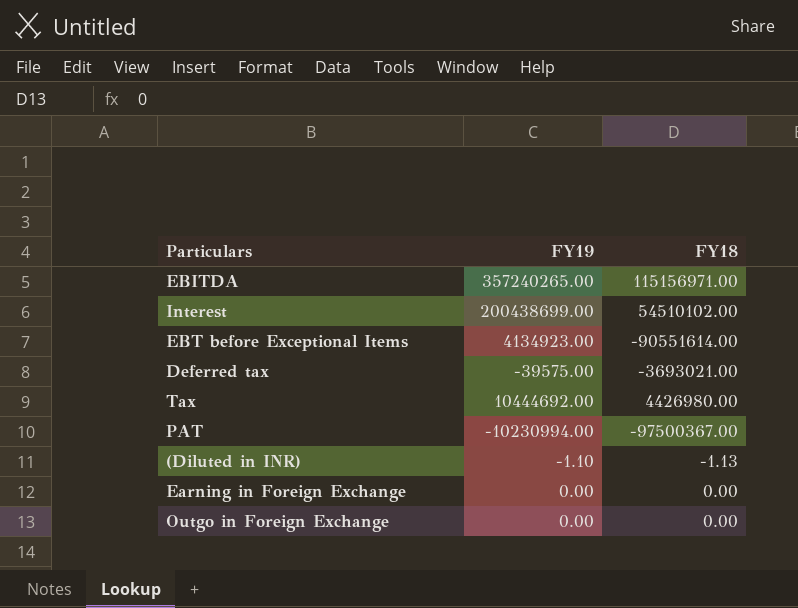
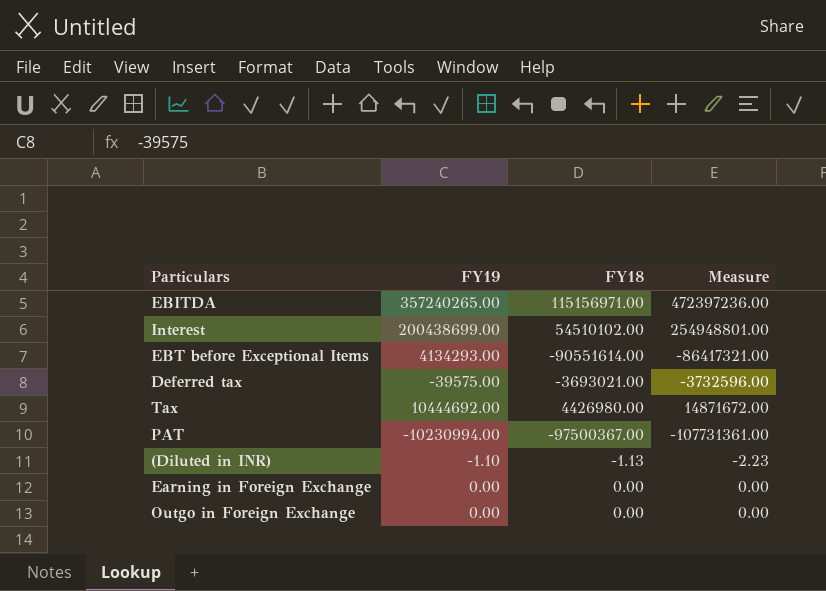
column Measure | formula: none -> [FY19] + [FY18]
EBT before Exceptional Items | FY19: 4134923.00 -> 4134293.00

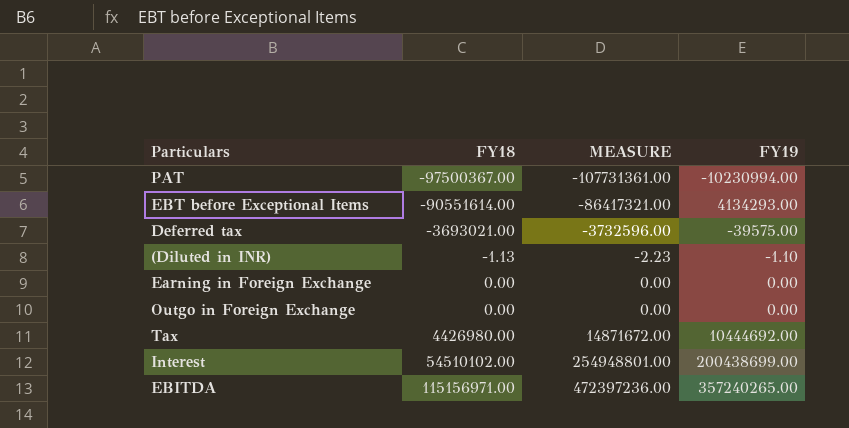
row order: none -> FY18 ascending
column name: Measure -> MEASURE
column FY19 | position: 2 -> 4

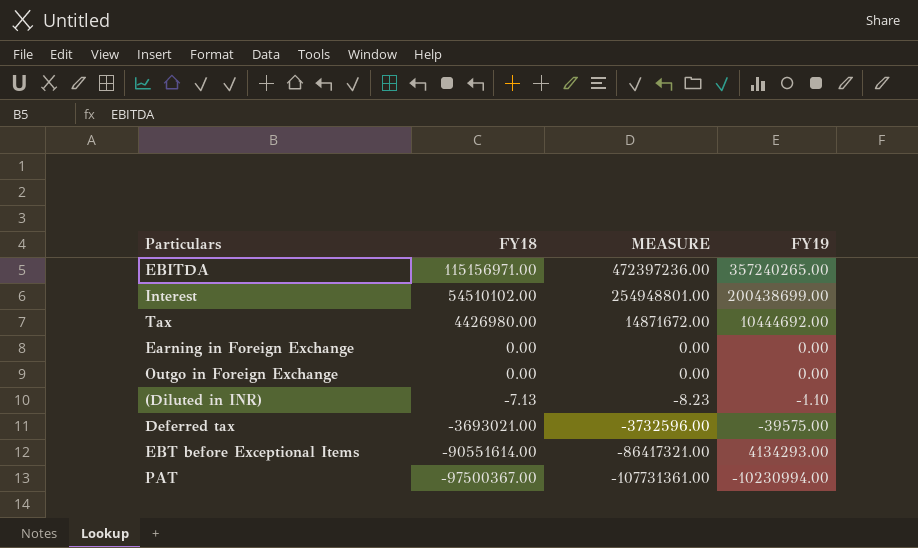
row order: FY18 ascending -> FY18 descending
(Diluted in INR) | FY18: -1.13 -> -7.13
(Diluted in INR) | MEASURE: -2.23 -> -8.23

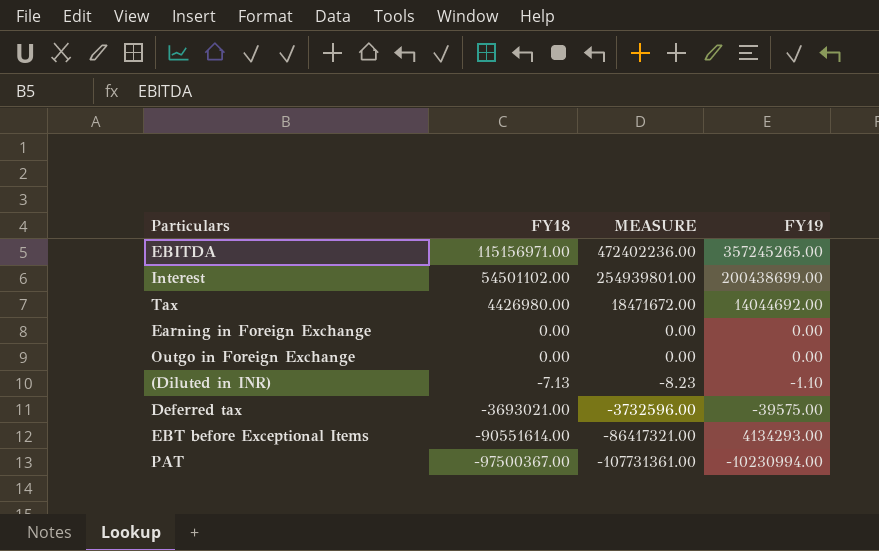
EBITDA | MEASURE: 472397236.00 -> 472402236.00
EBITDA | FY19: 357240265.00 -> 357245265.00
Interest | FY18: 54510102.00 -> 54501102.00
Interest | MEASURE: 254948801.00 -> 254939801.00
Tax | MEASURE: 14871672.00 -> 18471672.00
Tax | FY19: 10444692.00 -> 14044692.00

